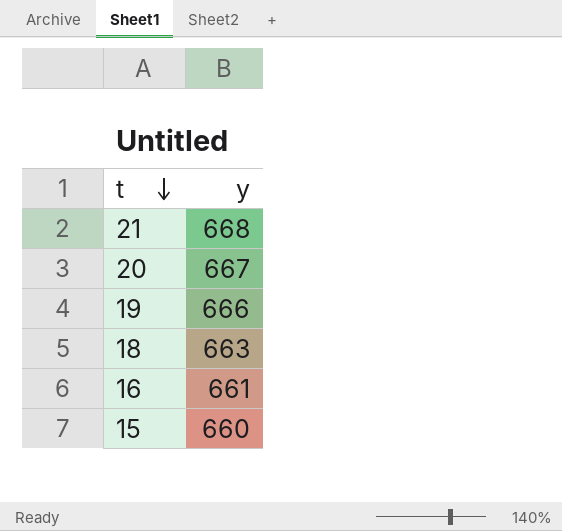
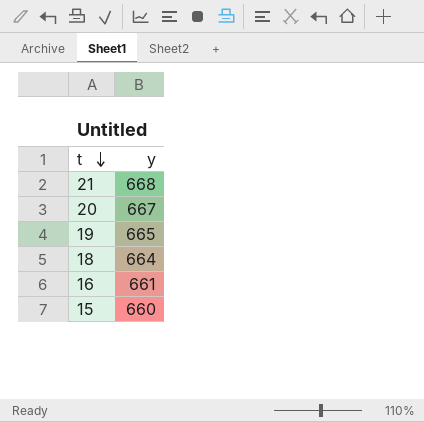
19 | y: 666 -> 665
18 | y: 663 -> 664

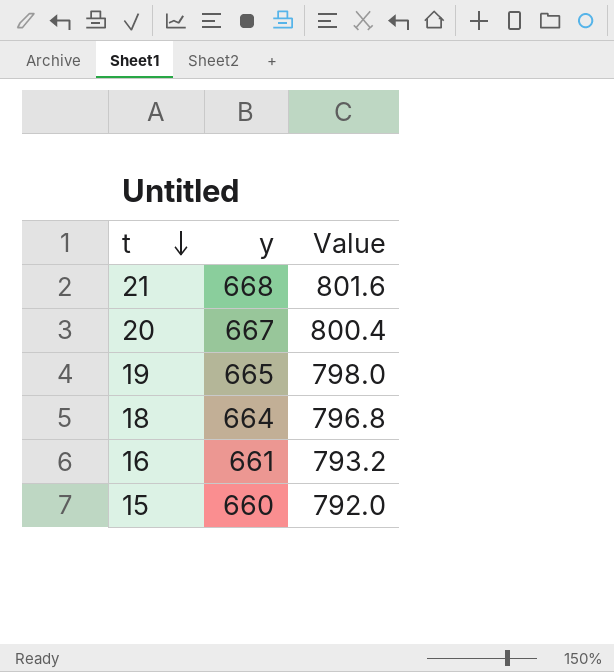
column Value | formula: none -> [y] * 1.2

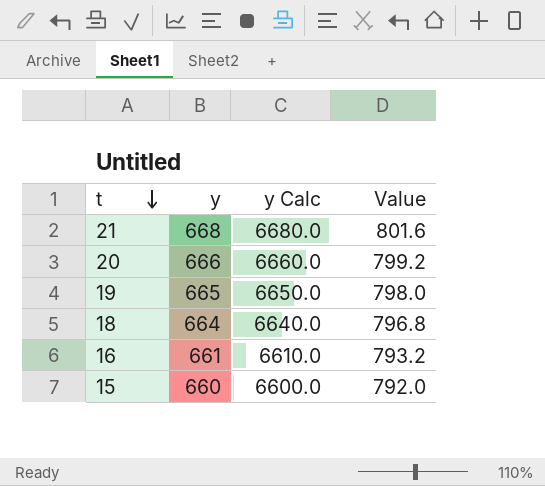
column y Calc | formula: none -> [y] * 10
20 | y: 667 -> 666
20 | Value: 800.4 -> 799.2

